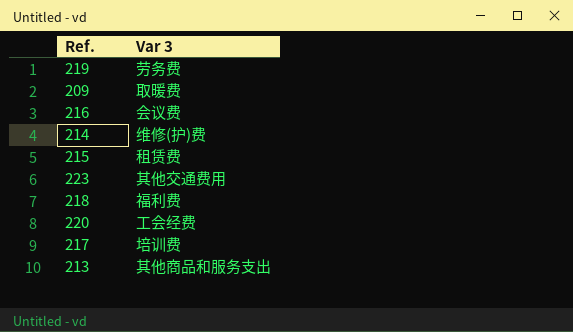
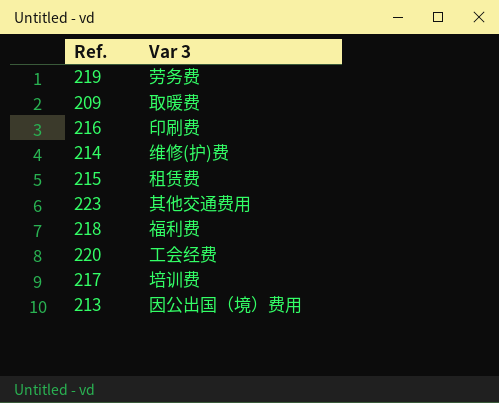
216 | Var 3: 会议费 -> 印刷费
213 | Var 3: 其他商品和服务支出 -> 因公出国（境）费用

